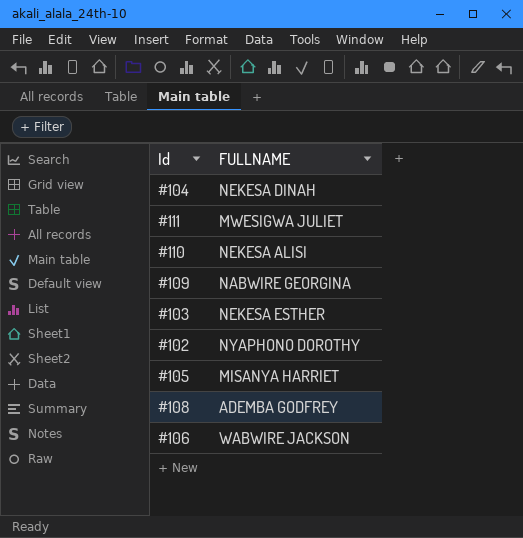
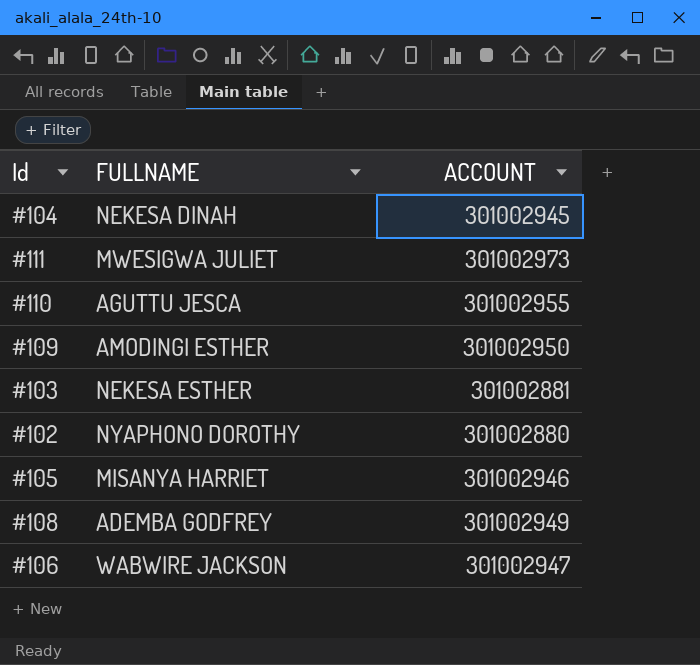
column ACCOUNT | position: none -> 3
#110 | FULLNAME: NEKESA ALISI -> AGUTTU JESCA
#109 | FULLNAME: NABWIRE GEORGINA -> AMODINGI ESTHER

